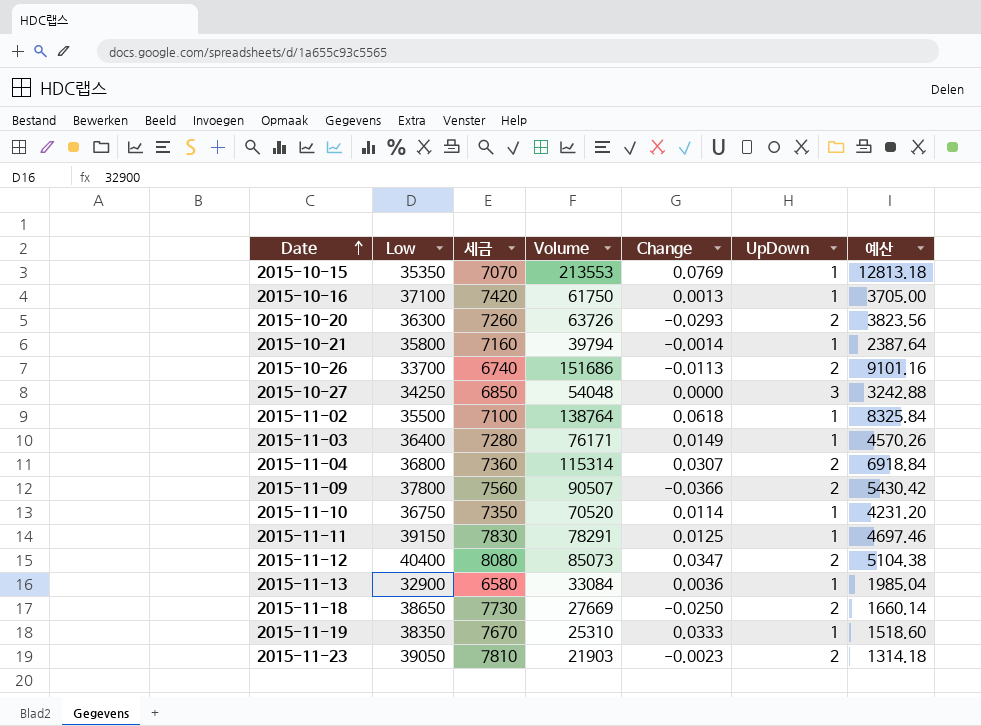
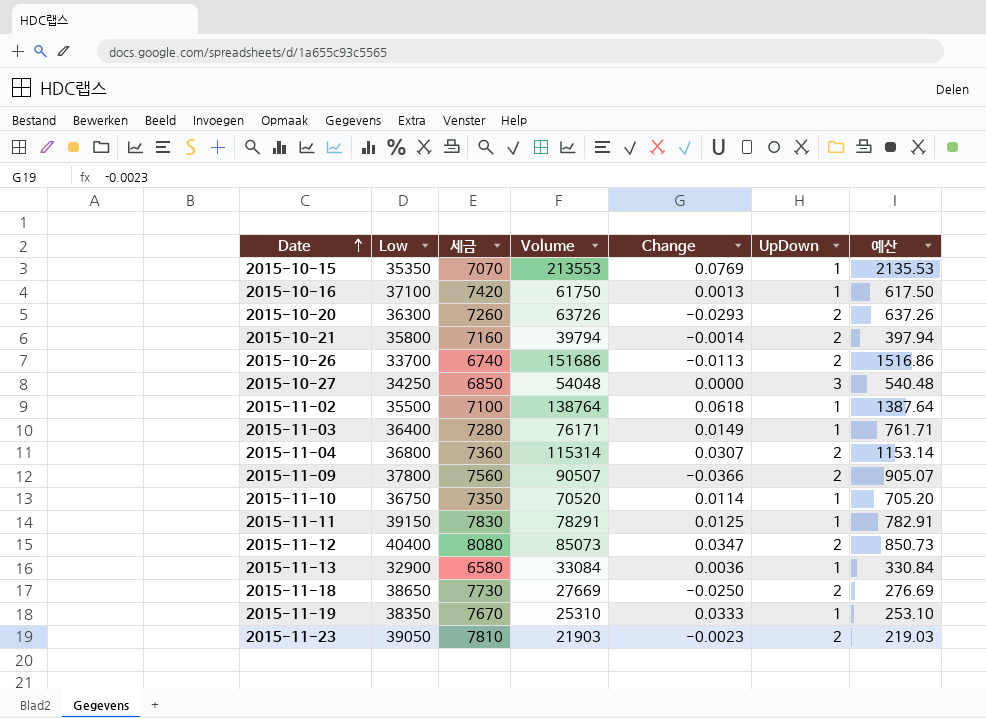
column 예산 | formula: [Volume] * 0.06 -> [Volume] * 0.01
2015-10-21 | UpDown: 1 -> 2

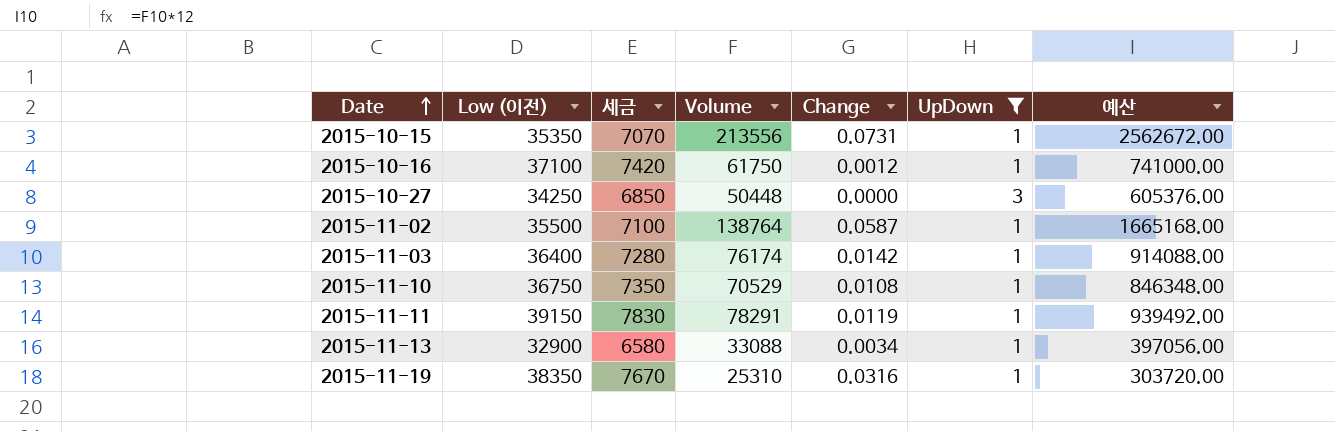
filter: none -> UpDown != 2
column name: Low -> Low (이전)
column 예산 | formula: [Volume] * 0.01 -> [Volume] * 12
2015-10-15 | Volume: 213553 -> 213556
2015-10-15 | Change: 0.0769 -> 0.0731
2015-10-16 | Change: 0.0013 -> 0.0012
2015-10-27 | Volume: 54048 -> 50448
2015-11-02 | Change: 0.0618 -> 0.0587
2015-11-03 | Volume: 76171 -> 76174
2015-11-03 | Change: 0.0149 -> 0.0142
2015-11-10 | Volume: 70520 -> 70529
2015-11-10 | Change: 0.0114 -> 0.0108
2015-11-11 | Change: 0.0125 -> 0.0119
2015-11-13 | Volume: 33084 -> 33088
2015-11-13 | Change: 0.0036 -> 0.0034
2015-11-19 | Change: 0.0333 -> 0.0316

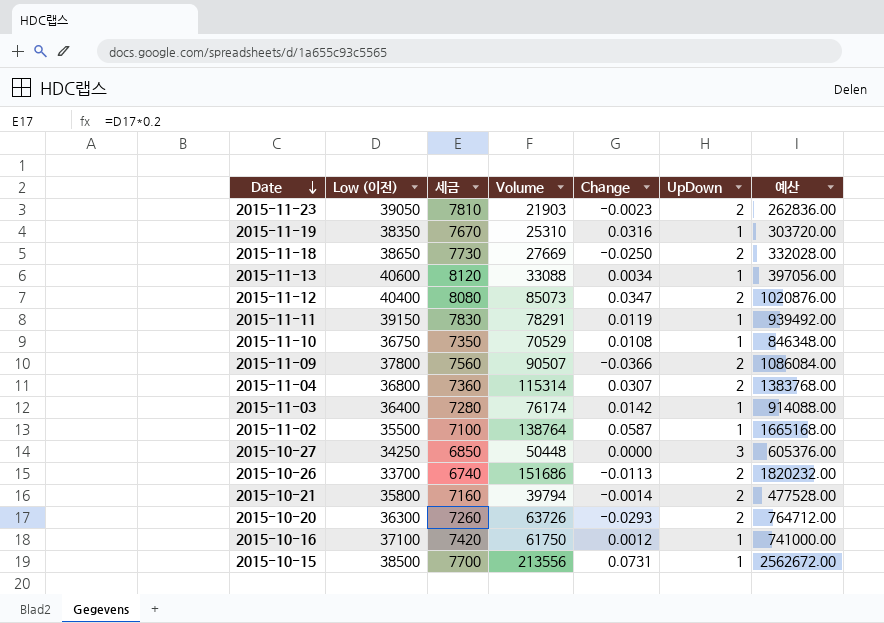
filter: UpDown != 2 -> none
row order: Date ascending -> Date descending
2015-11-13 | Low (이전): 32900 -> 40600
2015-11-13 | 세금: 6580 -> 8120
2015-10-15 | Low (이전): 35350 -> 38500
2015-10-15 | 세금: 7070 -> 7700

